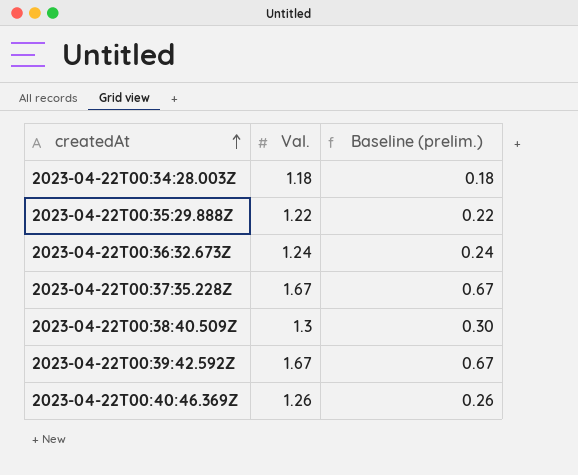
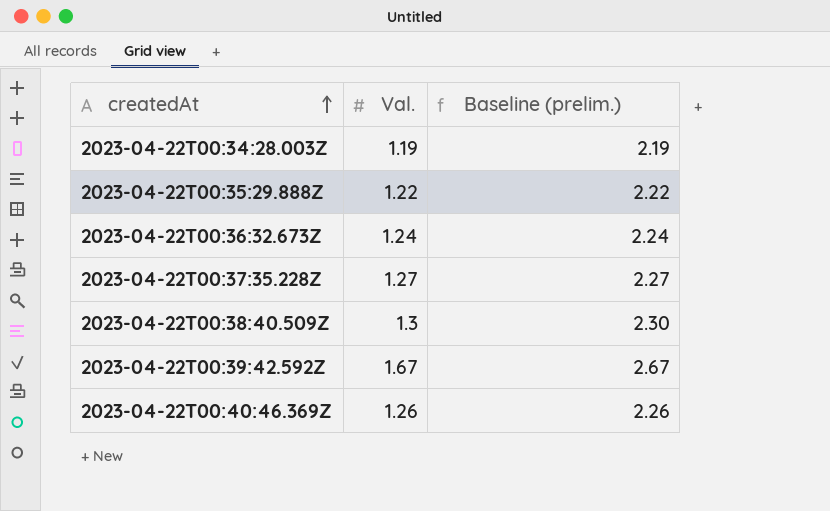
column Baseline (prelim.) | formula: [Val.] - 1 -> [Val.] + 1
2023-04-22T00:34:28.003Z | Val.: 1.18 -> 1.19
2023-04-22T00:37:35.228Z | Val.: 1.67 -> 1.27

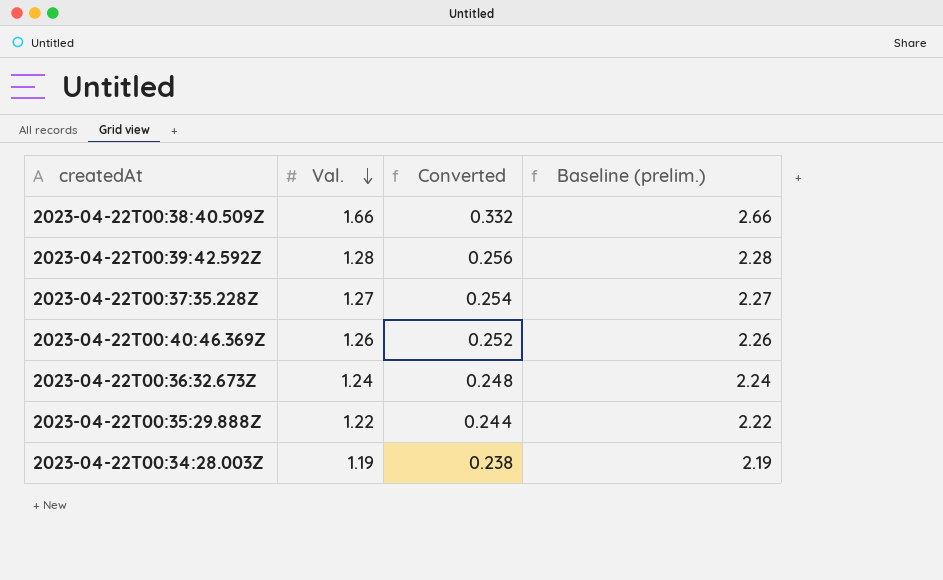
row order: createdAt ascending -> Val. descending
column Converted | formula: none -> [Val.] * 0.2
2023-04-22T00:38:40.509Z | Val.: 1.3 -> 1.66
2023-04-22T00:38:40.509Z | Baseline (prelim.): 2.30 -> 2.66
2023-04-22T00:39:42.592Z | Val.: 1.67 -> 1.28
2023-04-22T00:39:42.592Z | Baseline (prelim.): 2.67 -> 2.28

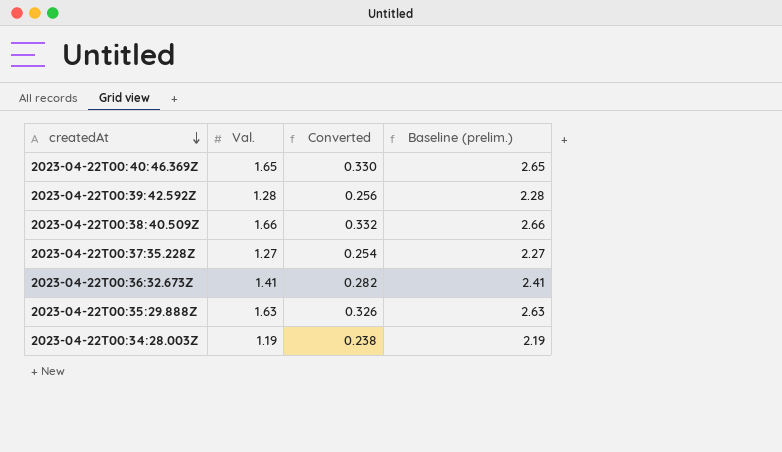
row order: Val. descending -> createdAt descending
2023-04-22T00:40:46.369Z | Val.: 1.26 -> 1.65
2023-04-22T00:40:46.369Z | Converted: 0.252 -> 0.330
2023-04-22T00:40:46.369Z | Baseline (prelim.): 2.26 -> 2.65
2023-04-22T00:36:32.673Z | Val.: 1.24 -> 1.41
2023-04-22T00:36:32.673Z | Converted: 0.248 -> 0.282
2023-04-22T00:36:32.673Z | Baseline (prelim.): 2.24 -> 2.41
2023-04-22T00:35:29.888Z | Val.: 1.22 -> 1.63
2023-04-22T00:35:29.888Z | Converted: 0.244 -> 0.326
2023-04-22T00:35:29.888Z | Baseline (prelim.): 2.22 -> 2.63

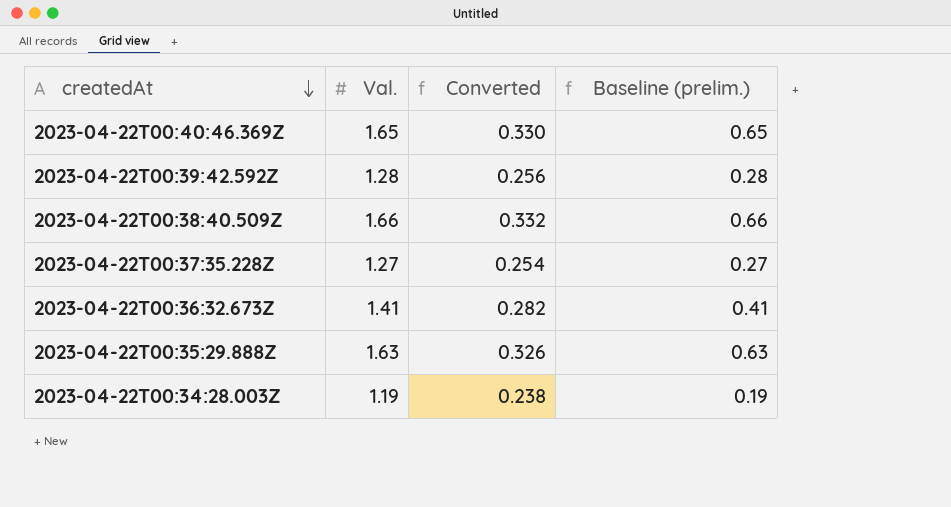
column Baseline (prelim.) | formula: [Val.] + 1 -> [Val.] - 1

